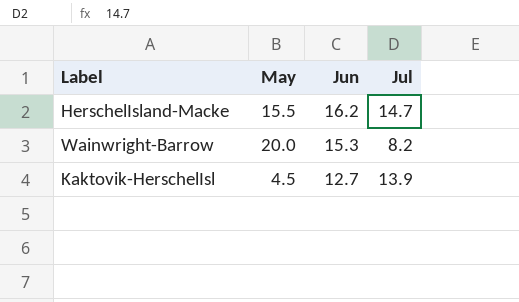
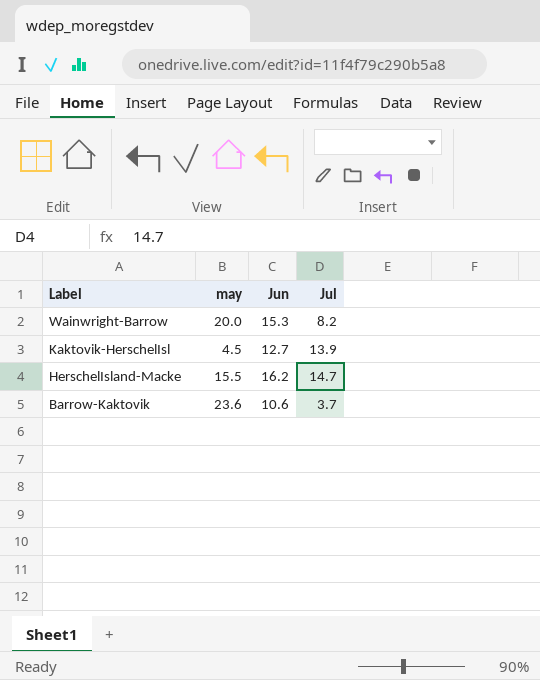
row order: Jun descending -> Label descending
column name: May -> may
row Barrow-Kaktovik: none -> 23.6 | 10.6 | 3.7

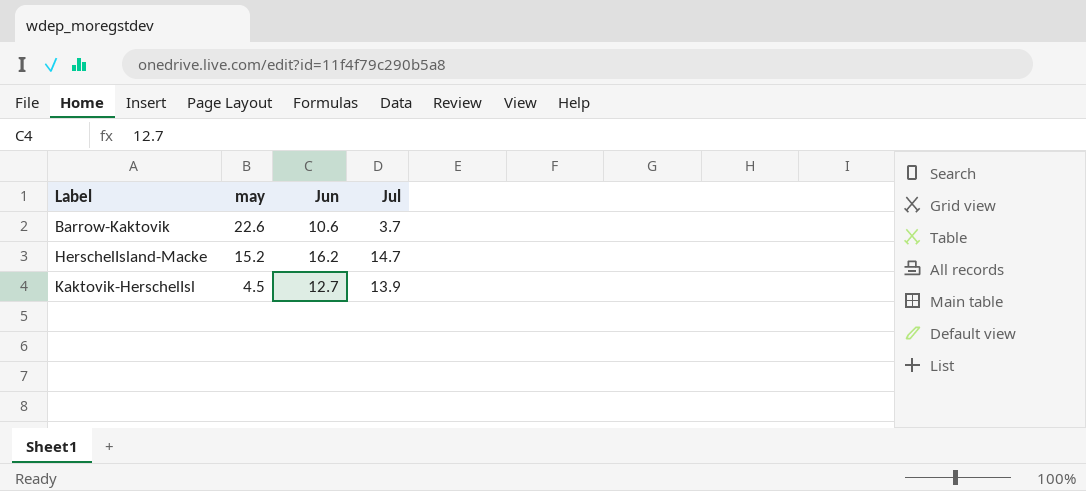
row order: Label descending -> Label ascending
row Wainwright-Barrow: 20.0 | 15.3 | 8.2 -> none
Barrow-Kaktovik | may: 23.6 -> 22.6
HerschelIsland-Macke | may: 15.5 -> 15.2

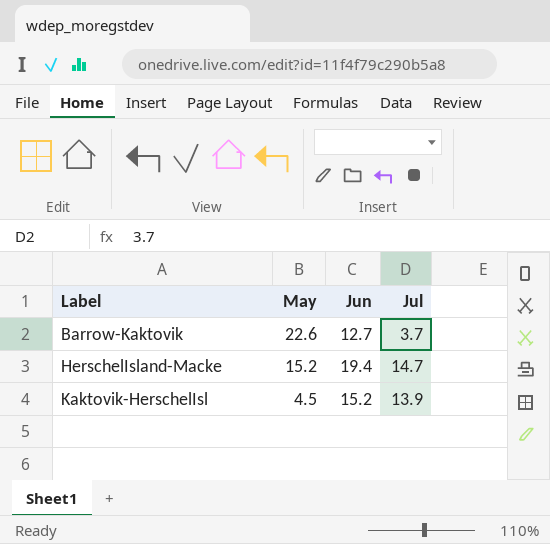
column name: may -> May
Barrow-Kaktovik | Jun: 10.6 -> 12.7
HerschelIsland-Macke | Jun: 16.2 -> 19.4
Kaktovik-HerschelIsl | Jun: 12.7 -> 15.2

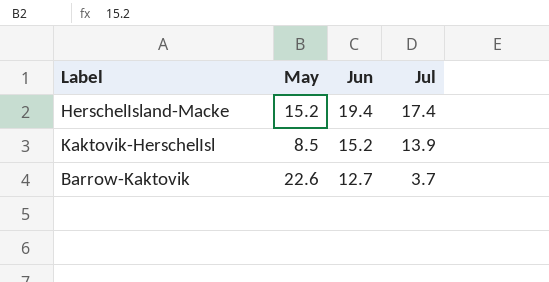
row order: Label ascending -> Jun descending
HerschelIsland-Macke | Jul: 14.7 -> 17.4
Kaktovik-HerschelIsl | May: 4.5 -> 8.5

